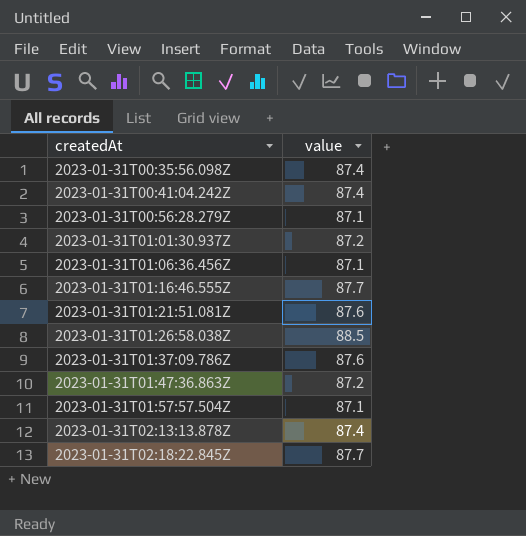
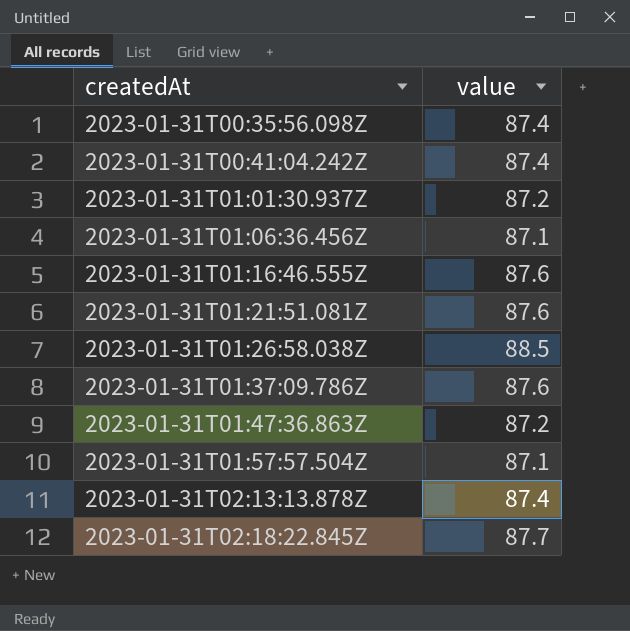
row 2023-01-31T00:56:28.279Z: 87.1 -> none
2023-01-31T01:16:46.555Z | value: 87.7 -> 87.6

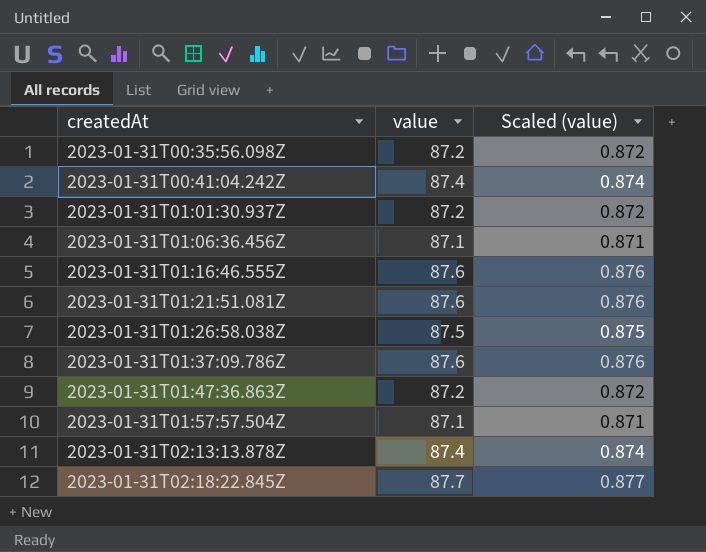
column Scaled (value) | formula: none -> [value] * 0.01
2023-01-31T00:35:56.098Z | value: 87.4 -> 87.2
2023-01-31T01:26:58.038Z | value: 88.5 -> 87.5

